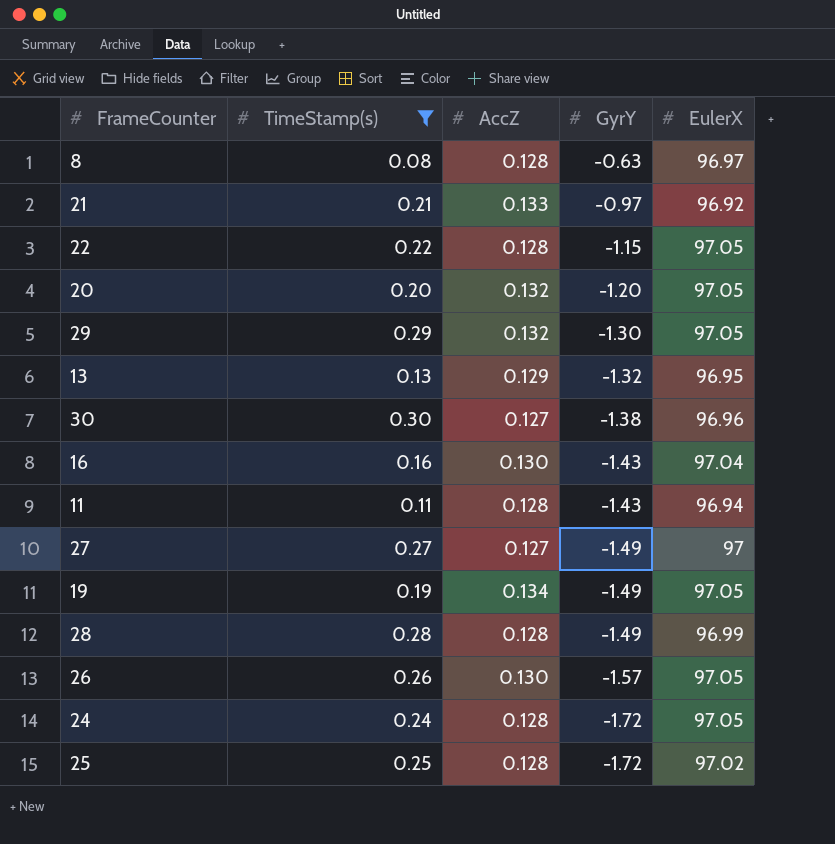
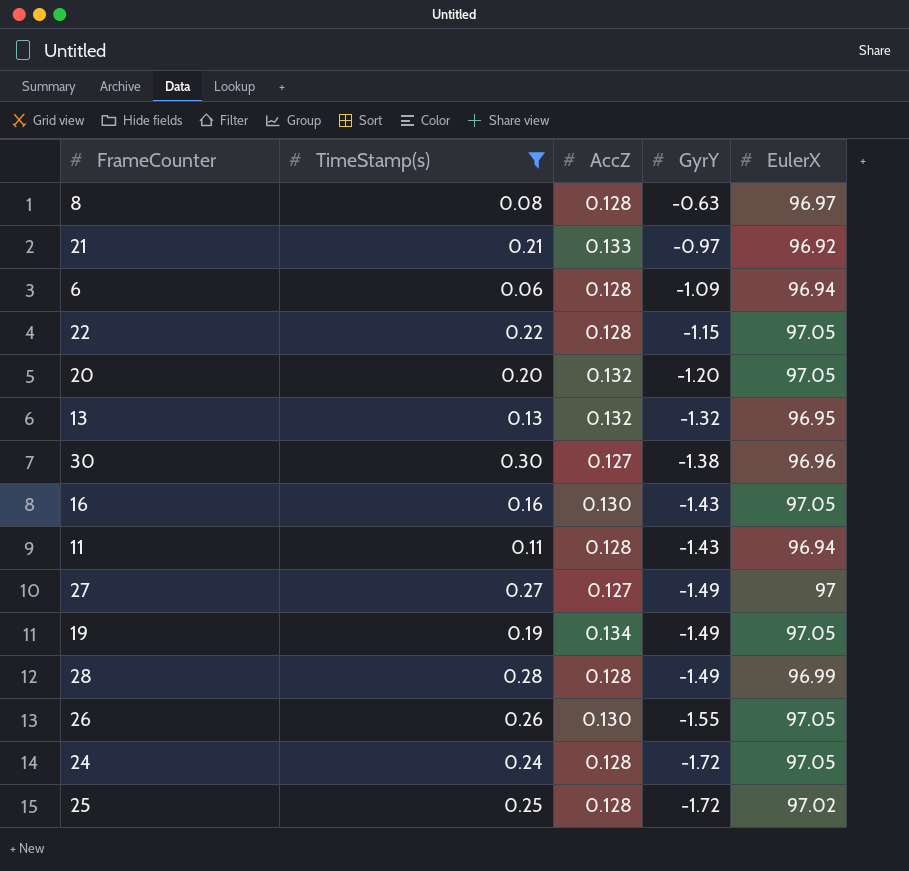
row 29: 0.29 | 0.132 | -1.30 | 97.05 -> none
row 6: none -> 0.06 | 0.128 | -1.09 | 96.94
13 | AccZ: 0.129 -> 0.132
16 | EulerX: 97.04 -> 97.05
26 | GyrY: -1.57 -> -1.55

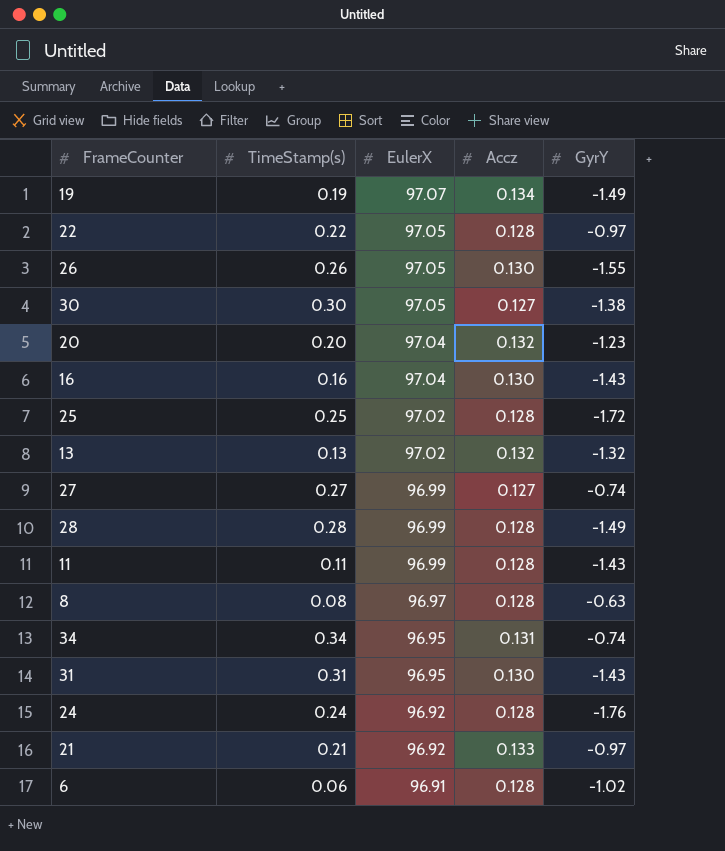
filter: TimeStamp(s) <= 0.30 -> none
row order: GyrY descending -> EulerX descending
column EulerX | position: 5 -> 3
column name: AccZ -> Accz
19 | EulerX: 97.05 -> 97.07
22 | GyrY: -1.15 -> -0.97
30 | EulerX: 96.96 -> 97.05
20 | EulerX: 97.05 -> 97.04
20 | GyrY: -1.20 -> -1.23
16 | EulerX: 97.05 -> 97.04
13 | EulerX: 96.95 -> 97.02
27 | EulerX: 97 -> 96.99
27 | GyrY: -1.49 -> -0.74
11 | EulerX: 96.94 -> 96.99
24 | EulerX: 97.05 -> 96.92
24 | GyrY: -1.72 -> -1.76
6 | EulerX: 96.94 -> 96.91
6 | GyrY: -1.09 -> -1.02

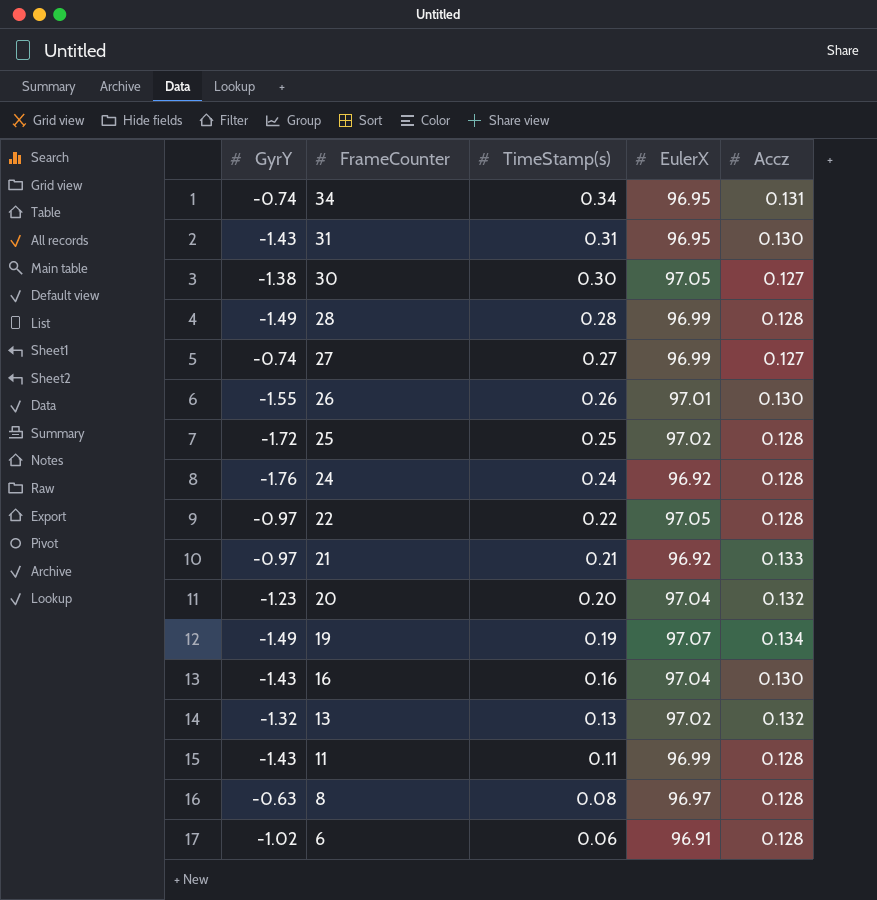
row order: EulerX descending -> FrameCounter descending
column GyrY | position: 5 -> 1
26 | EulerX: 97.05 -> 97.01

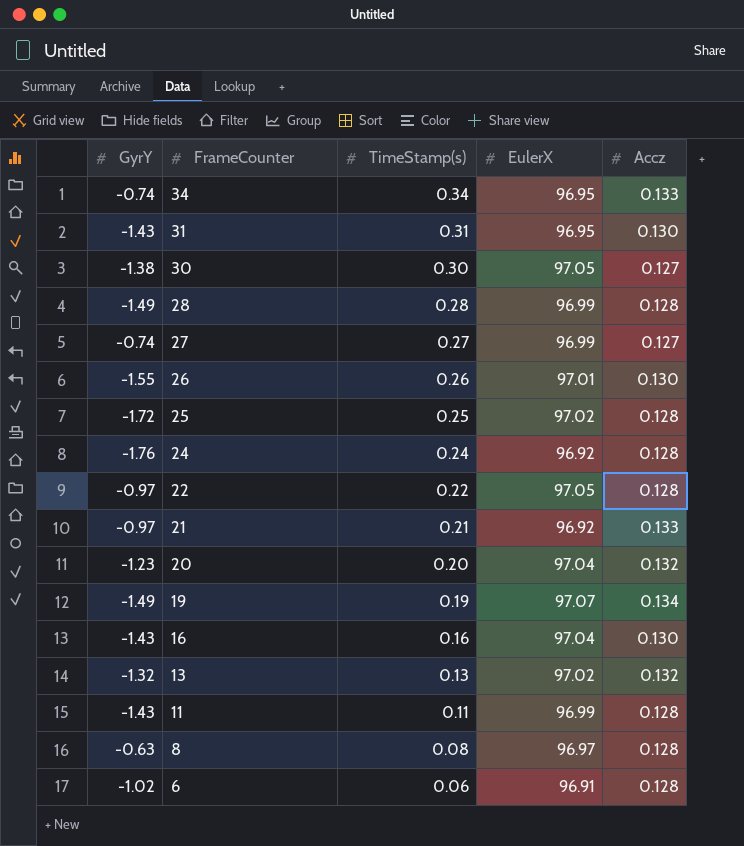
34 | Accz: 0.131 -> 0.133

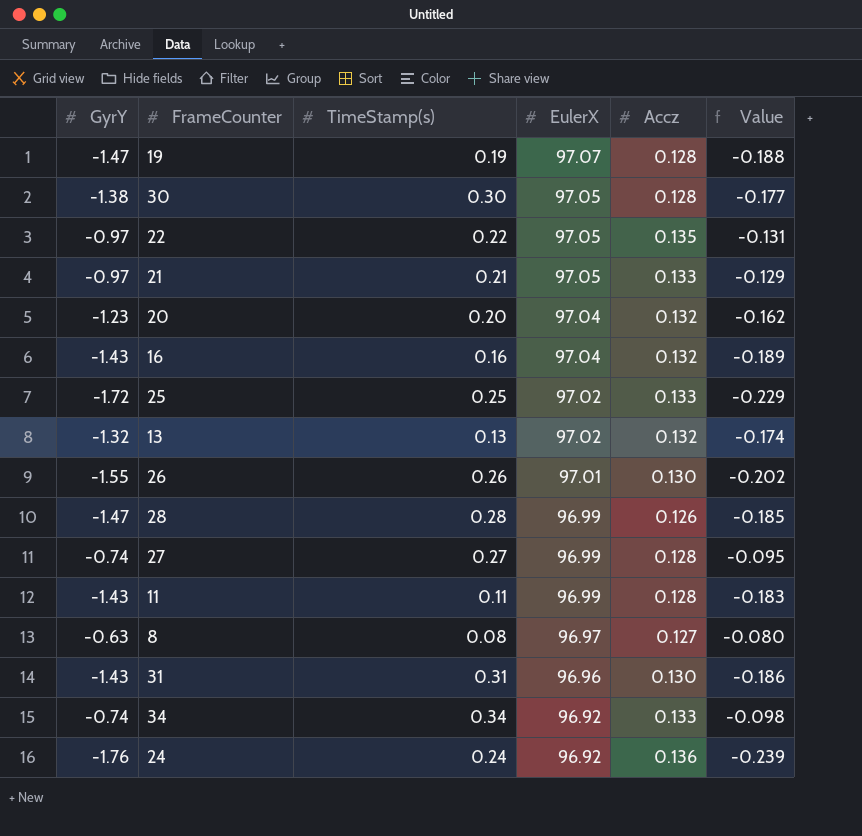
row order: FrameCounter descending -> EulerX descending
column Value | formula: none -> [GyrY] * [Accz]
row 6: -1.02 | 0.06 | 96.91 | 0.128 -> none
19 | GyrY: -1.49 -> -1.47
19 | Accz: 0.134 -> 0.128
30 | Accz: 0.127 -> 0.128
22 | Accz: 0.128 -> 0.135
21 | EulerX: 96.92 -> 97.05
16 | Accz: 0.130 -> 0.132
25 | Accz: 0.128 -> 0.133
28 | GyrY: -1.49 -> -1.47
28 | Accz: 0.128 -> 0.126
27 | Accz: 0.127 -> 0.128
8 | Accz: 0.128 -> 0.127
31 | EulerX: 96.95 -> 96.96
34 | EulerX: 96.95 -> 96.92
24 | Accz: 0.128 -> 0.136

